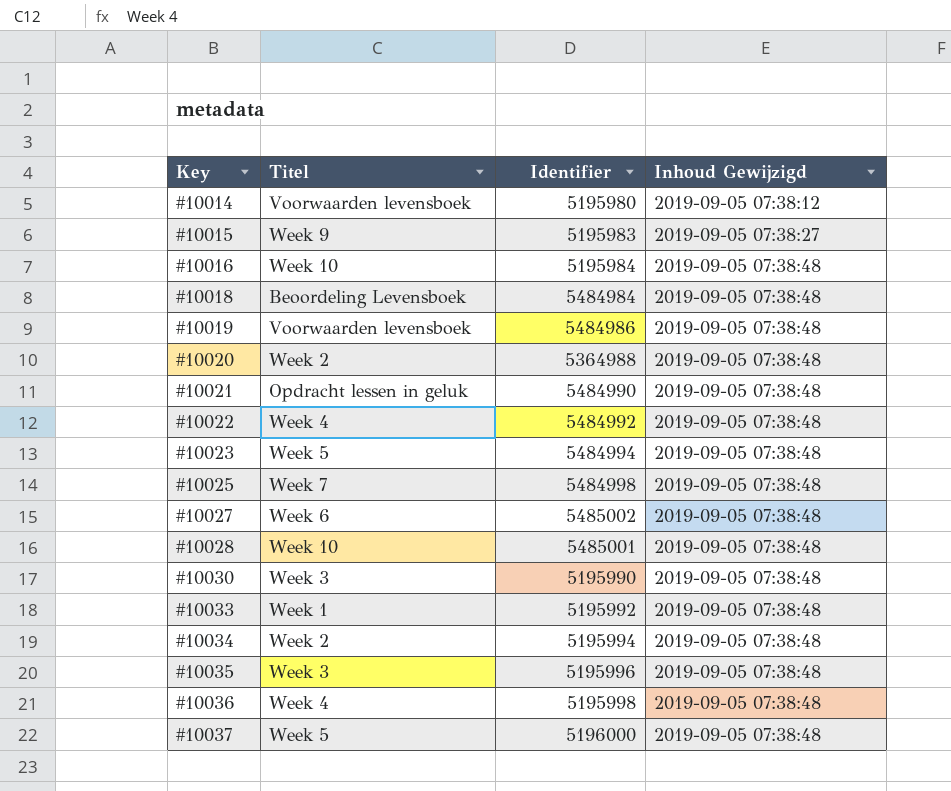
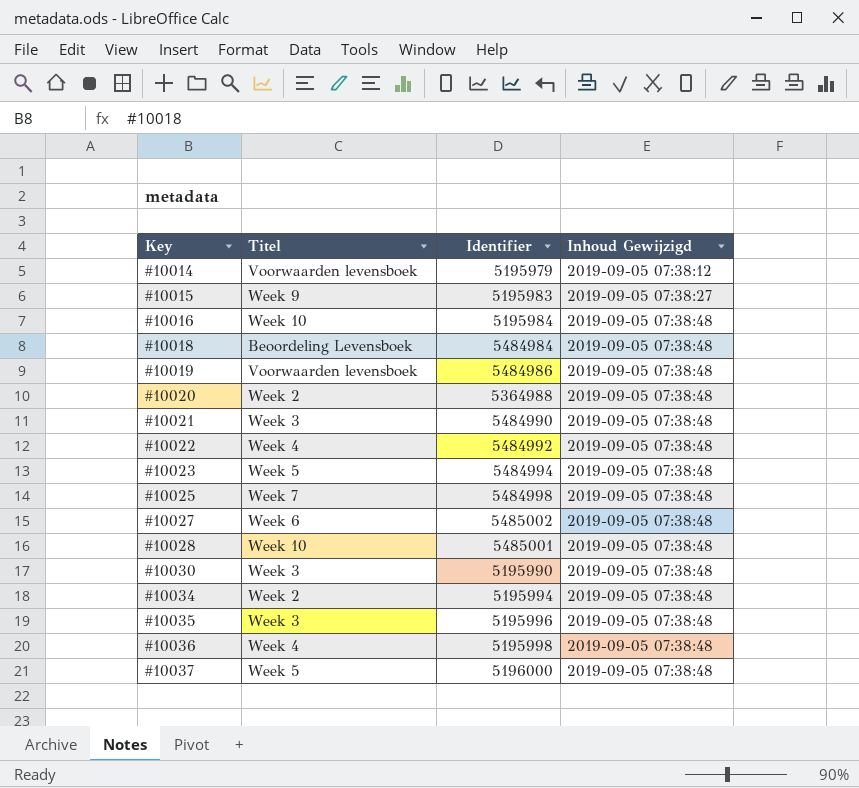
row #10033: Week 1 | 5195992 | 2019-09-05 07:38:48 -> none
#10014 | Identifier: 5195980 -> 5195979
#10021 | Titel: Opdracht lessen in geluk -> Week 3

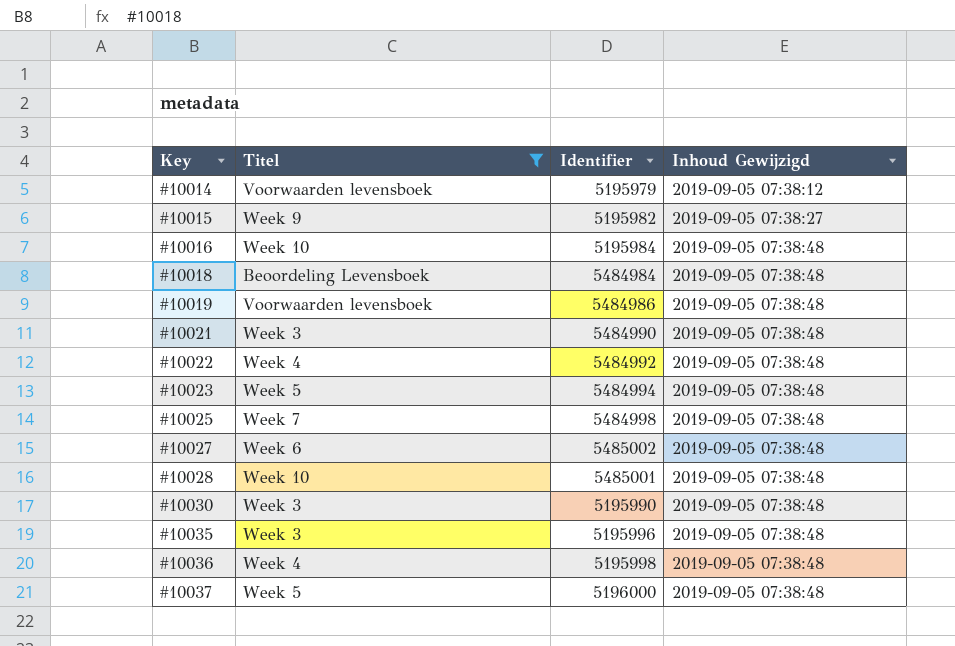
filter: none -> Titel != Week 2
#10015 | Identifier: 5195983 -> 5195982

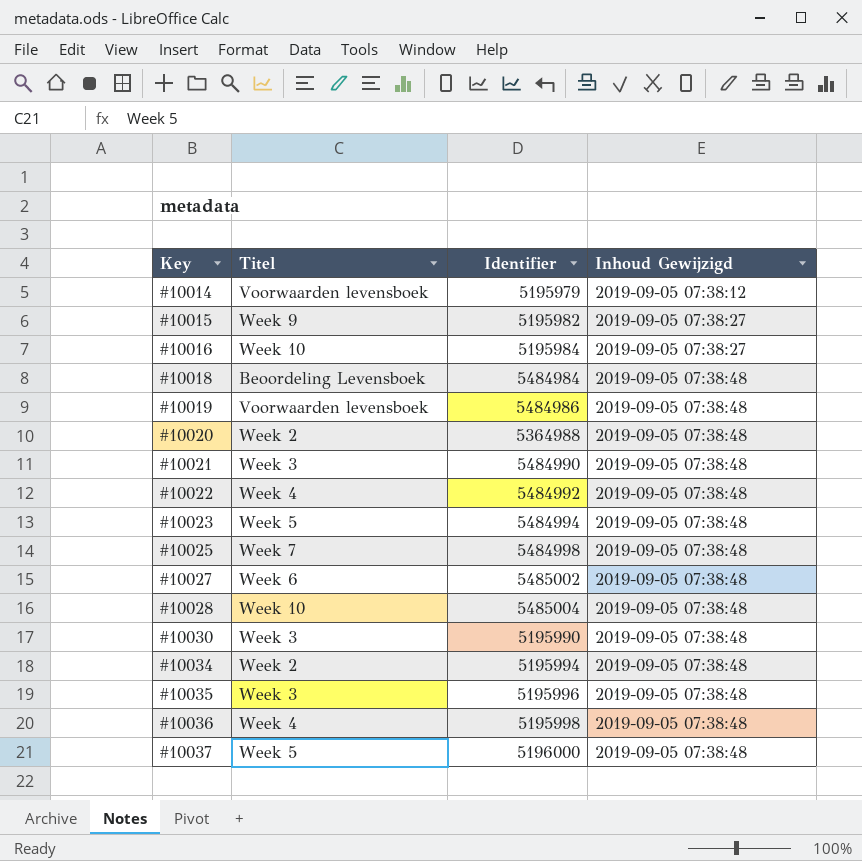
filter: Titel != Week 2 -> none
#10016 | Inhoud Gewijzigd: 2019-09-05 07:38:48 -> 2019-09-05 07:38:27
#10028 | Identifier: 5485001 -> 5485004

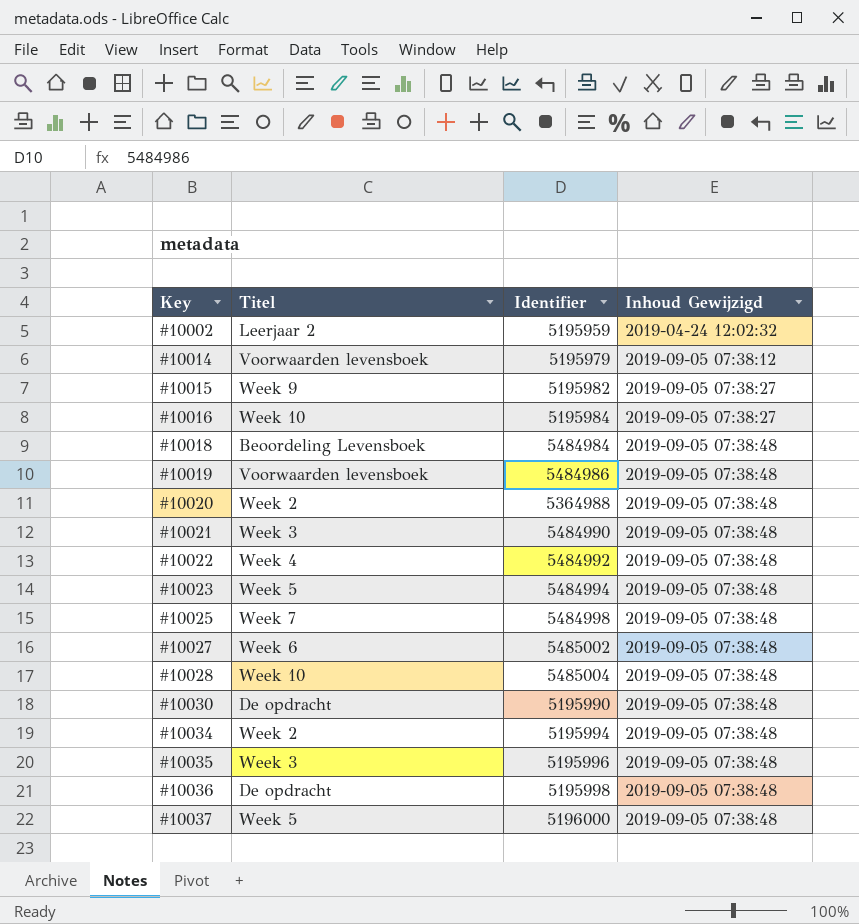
row #10002: none -> Leerjaar 2 | 5195959 | 2019-04-24 12:02:32
#10030 | Titel: Week 3 -> De opdracht
#10036 | Titel: Week 4 -> De opdracht

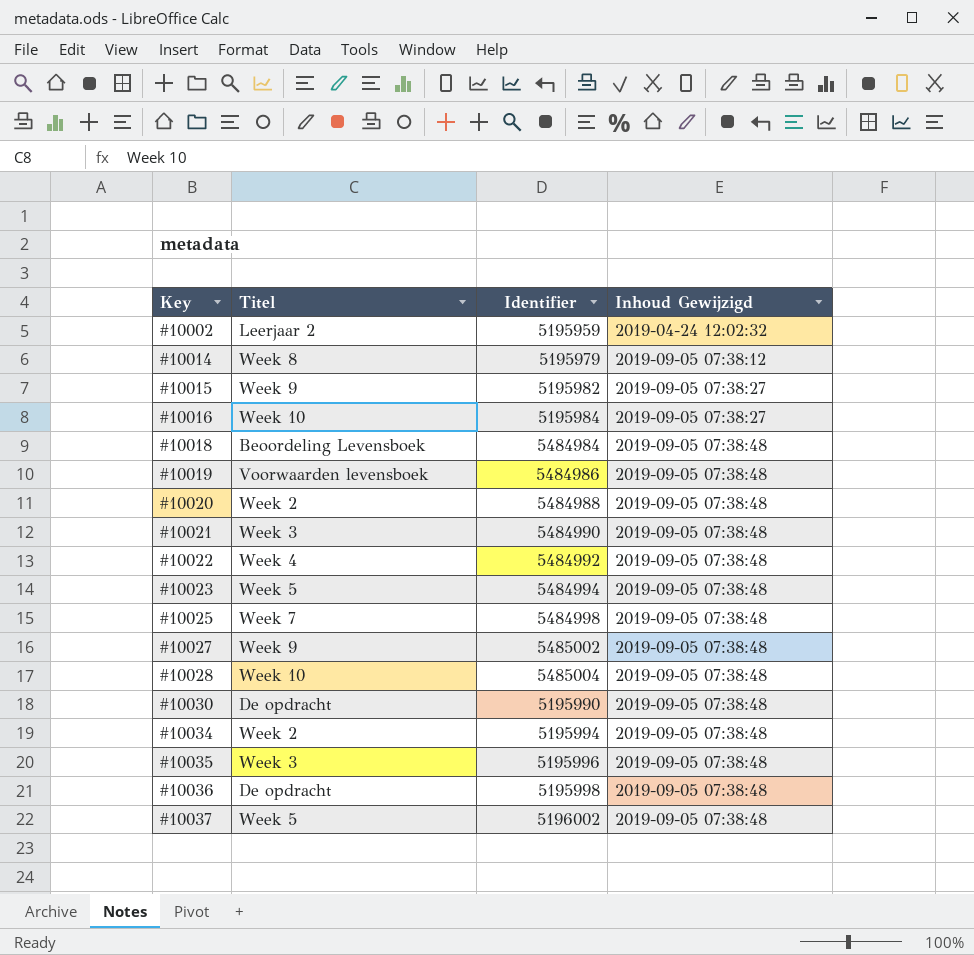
#10014 | Titel: Voorwaarden levensboek -> Week 8
#10020 | Identifier: 5364988 -> 5484988
#10027 | Titel: Week 6 -> Week 9
#10037 | Identifier: 5196000 -> 5196002

